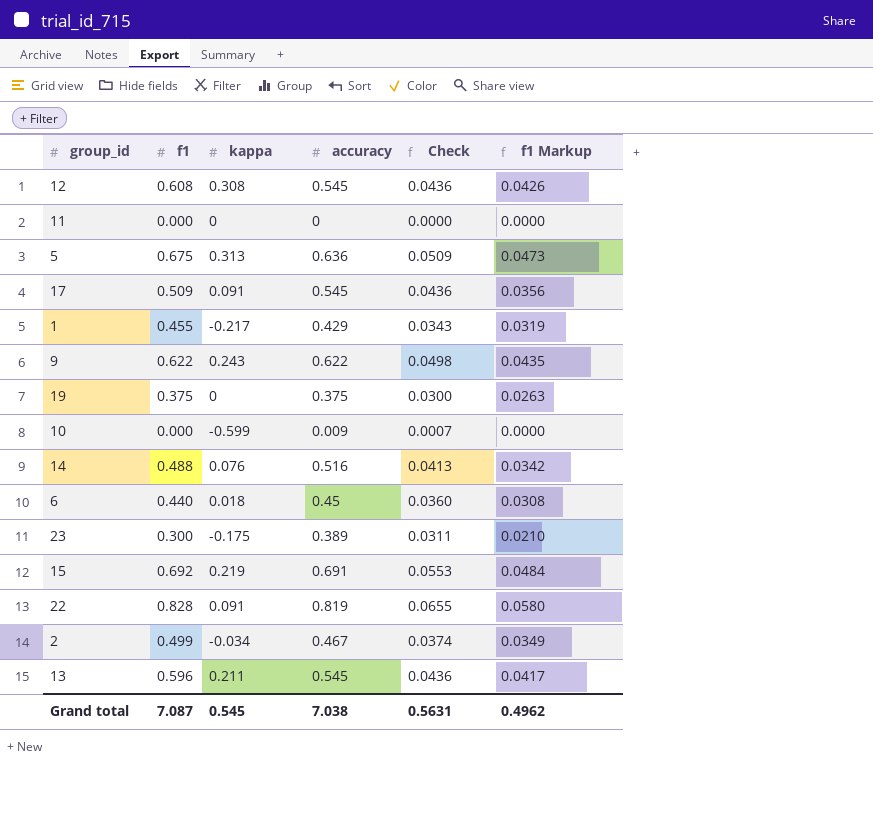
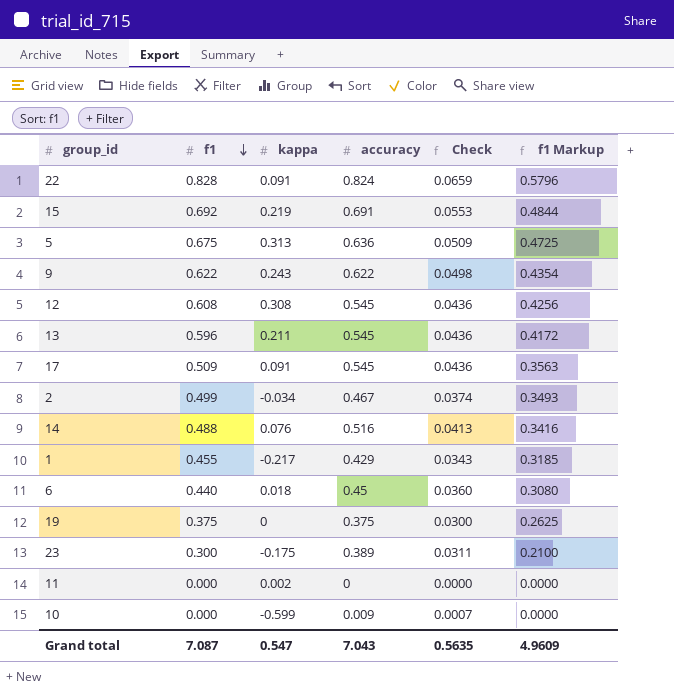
row order: none -> f1 descending
column f1 Markup | formula: [f1] * 0.07 -> [f1] * 0.7
22 | accuracy: 0.819 -> 0.824
22 | Check: 0.0655 -> 0.0659
11 | kappa: 0 -> 0.002
Grand total | kappa: 0.545 -> 0.547
Grand total | accuracy: 7.038 -> 7.043
Grand total | Check: 0.5631 -> 0.5635
Grand total | f1 Markup: 0.4962 -> 4.9609

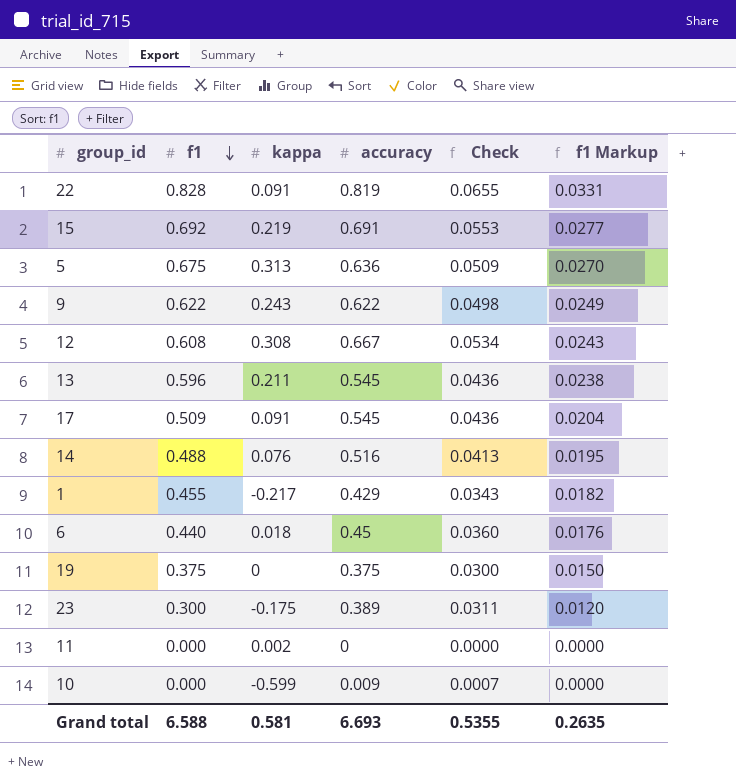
column f1 Markup | formula: [f1] * 0.7 -> [f1] * 0.04
row 2: 0.499 | -0.034 | 0.467 | 0.0374 | 0.3493 -> none
22 | accuracy: 0.824 -> 0.819
22 | Check: 0.0659 -> 0.0655
12 | accuracy: 0.545 -> 0.667
12 | Check: 0.0436 -> 0.0534
Grand total | f1: 7.087 -> 6.588
Grand total | kappa: 0.547 -> 0.581
Grand total | accuracy: 7.043 -> 6.693
Grand total | Check: 0.5635 -> 0.5355
Grand total | f1 Markup: 4.9609 -> 0.2635

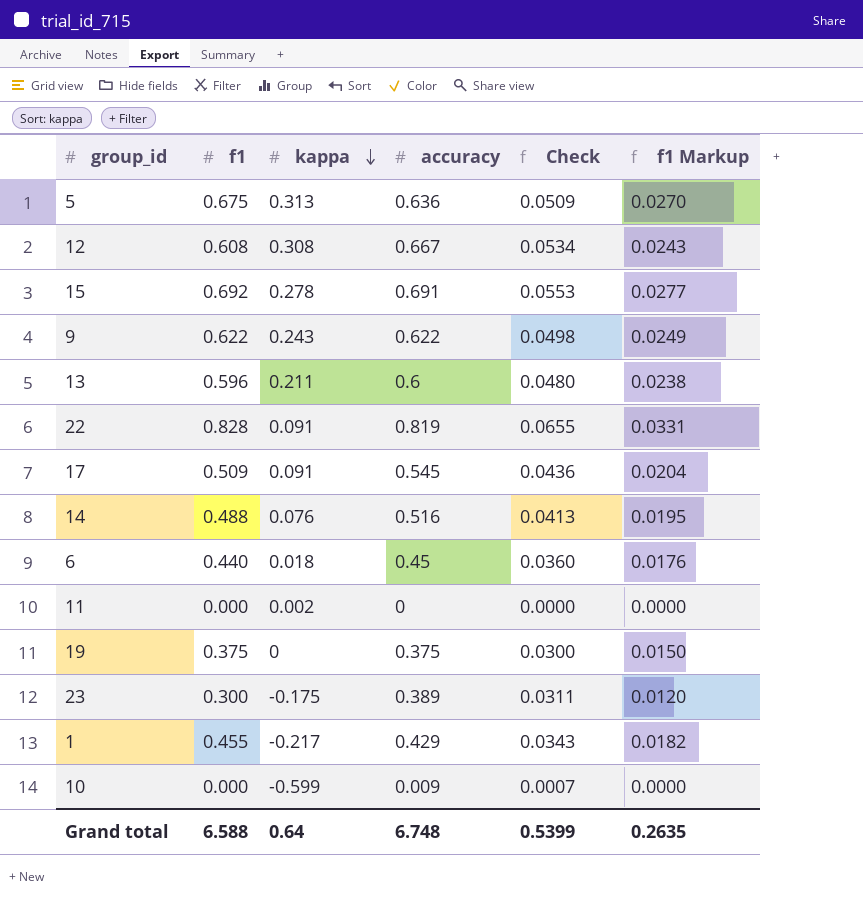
row order: f1 descending -> kappa descending
15 | kappa: 0.219 -> 0.278
13 | accuracy: 0.545 -> 0.6
13 | Check: 0.0436 -> 0.0480
Grand total | kappa: 0.581 -> 0.64
Grand total | accuracy: 6.693 -> 6.748
Grand total | Check: 0.5355 -> 0.5399

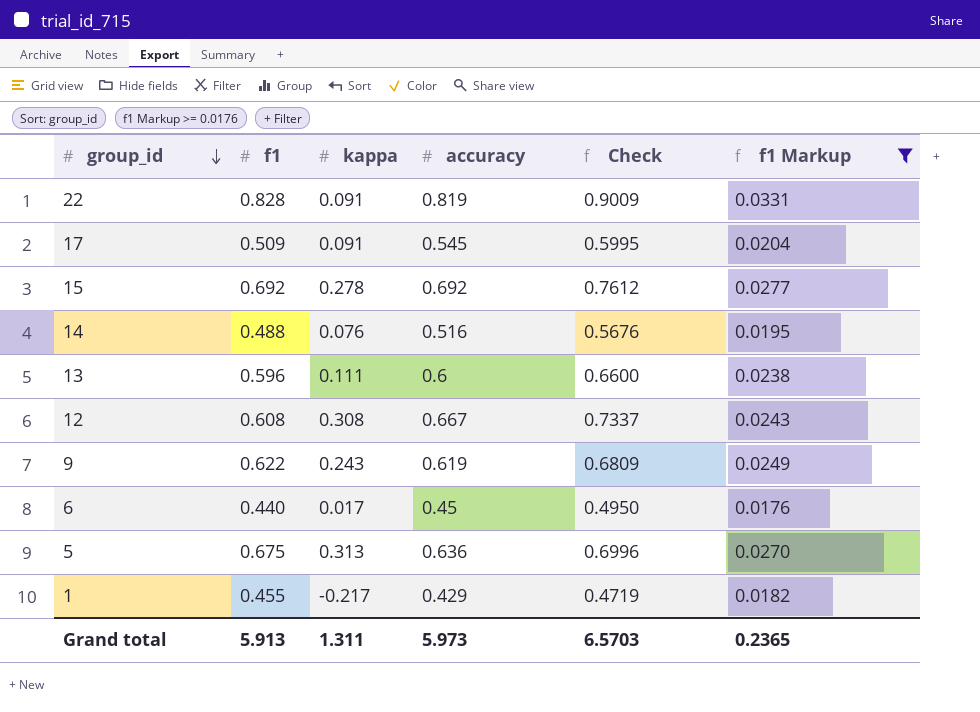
filter: none -> f1 Markup >= 0.0176
row order: kappa descending -> group_id descending
column Check | formula: [accuracy] * 0.08 -> [accuracy] * 1.1
15 | accuracy: 0.691 -> 0.692
13 | kappa: 0.211 -> 0.111
9 | accuracy: 0.622 -> 0.619
6 | kappa: 0.018 -> 0.017
Grand total | f1: 6.588 -> 5.913
Grand total | kappa: 0.64 -> 1.311
Grand total | accuracy: 6.748 -> 5.973
Grand total | Check: 0.5399 -> 6.5703
Grand total | f1 Markup: 0.2635 -> 0.2365

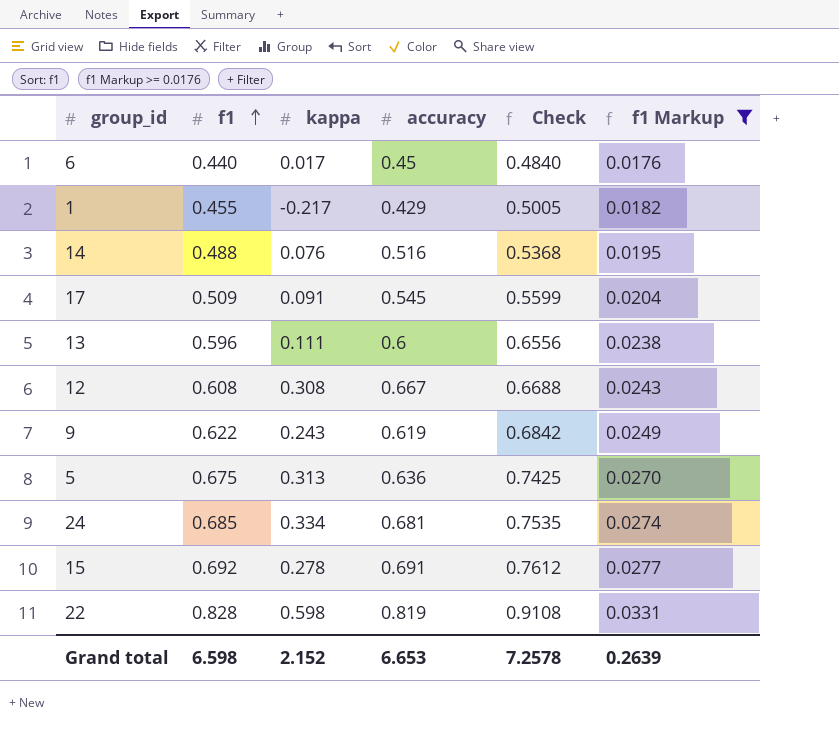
row order: group_id descending -> f1 ascending
column Check | formula: [accuracy] * 1.1 -> [f1] * 1.1
row 24: none -> 0.685 | 0.334 | 0.681 | 0.7535 | 0.0274
15 | accuracy: 0.692 -> 0.691
22 | kappa: 0.091 -> 0.598
Grand total | f1: 5.913 -> 6.598
Grand total | kappa: 1.311 -> 2.152
Grand total | accuracy: 5.973 -> 6.653
Grand total | Check: 6.5703 -> 7.2578
Grand total | f1 Markup: 0.2365 -> 0.2639

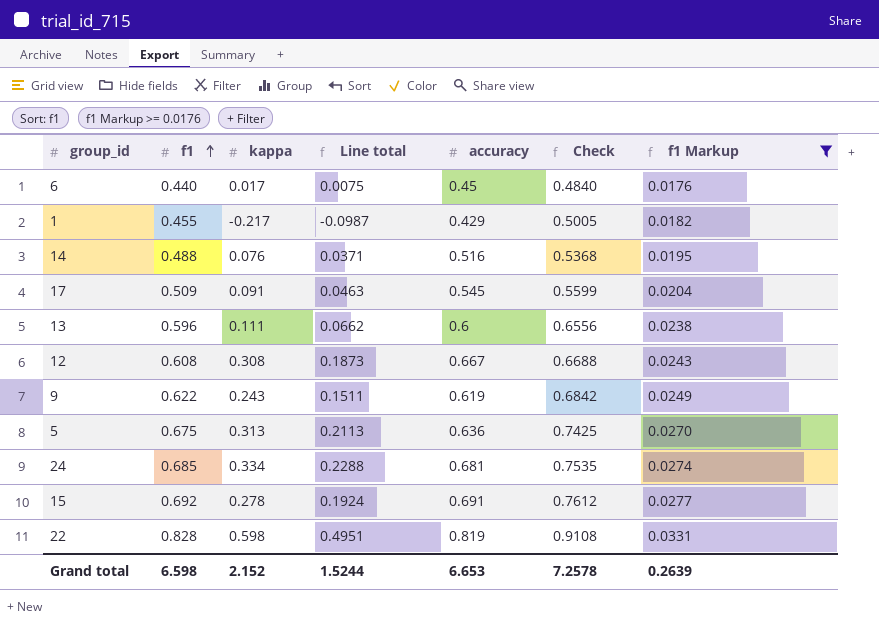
column Line total | formula: none -> [f1] * [kappa]

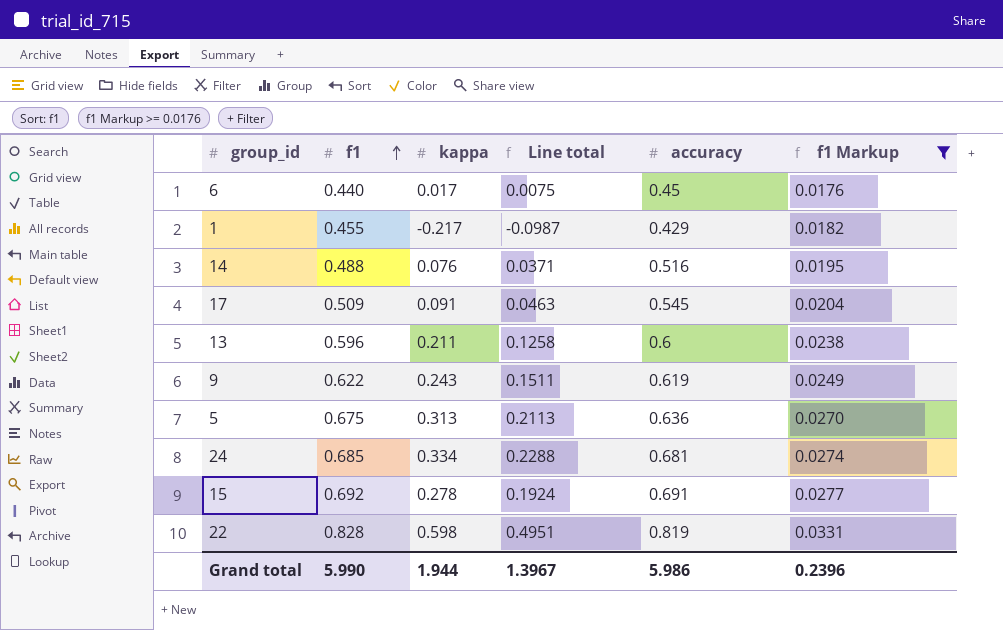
column Check | formula: [f1] * 1.1 -> none
row 12: 0.608 | 0.308 | 0.1873 | 0.667 | 0.6688 | 0.0243 -> none
13 | kappa: 0.111 -> 0.211
13 | Line total: 0.0662 -> 0.1258
Grand total | f1: 6.598 -> 5.990
Grand total | kappa: 2.152 -> 1.944
Grand total | Line total: 1.5244 -> 1.3967
Grand total | accuracy: 6.653 -> 5.986
Grand total | f1 Markup: 0.2639 -> 0.2396

